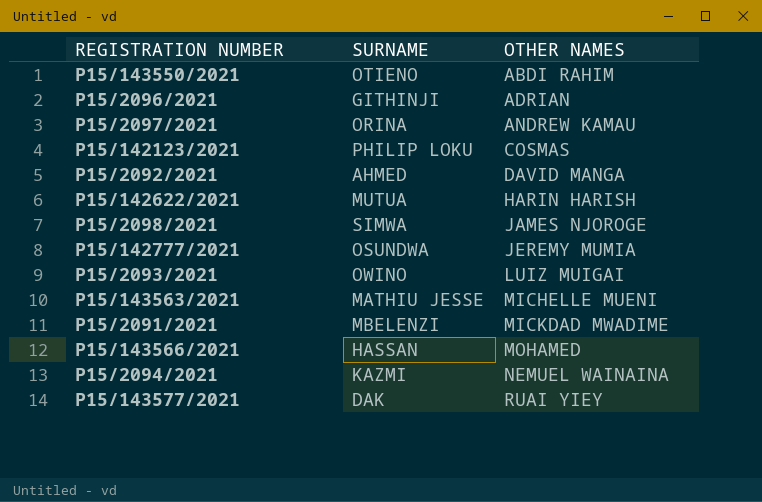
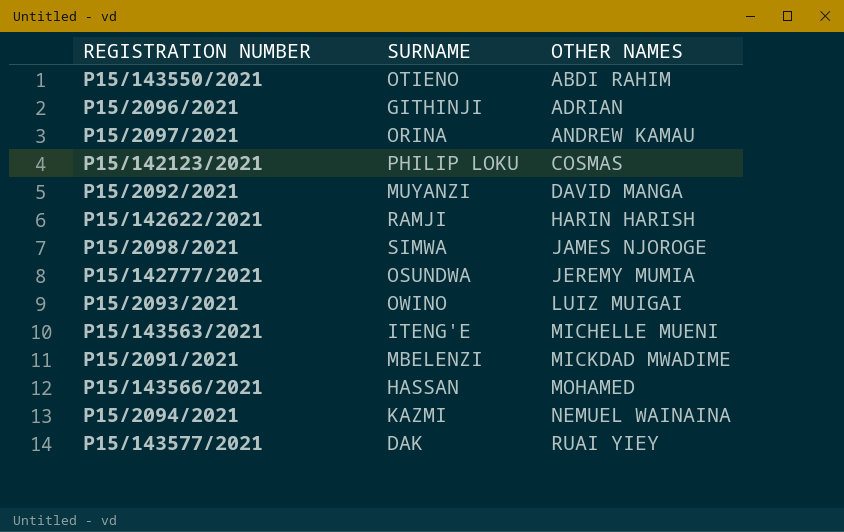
P15/2092/2021 | SURNAME: AHMED -> MUYANZI
P15/142622/2021 | SURNAME: MUTUA -> RAMJI
P15/143563/2021 | SURNAME: MATHIU JESSE -> ITENG'E

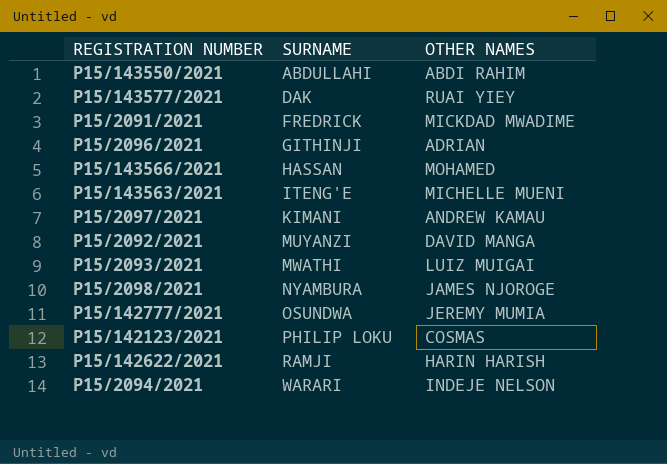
row order: OTHER NAMES ascending -> SURNAME ascending
P15/143550/2021 | SURNAME: OTIENO -> ABDULLAHI
P15/2091/2021 | SURNAME: MBELENZI -> FREDRICK
P15/2097/2021 | SURNAME: ORINA -> KIMANI
P15/2093/2021 | SURNAME: OWINO -> MWATHI
P15/2098/2021 | SURNAME: SIMWA -> NYAMBURA
P15/2094/2021 | SURNAME: KAZMI -> WARARI
P15/2094/2021 | OTHER NAMES: NEMUEL WAINAINA -> INDEJE NELSON

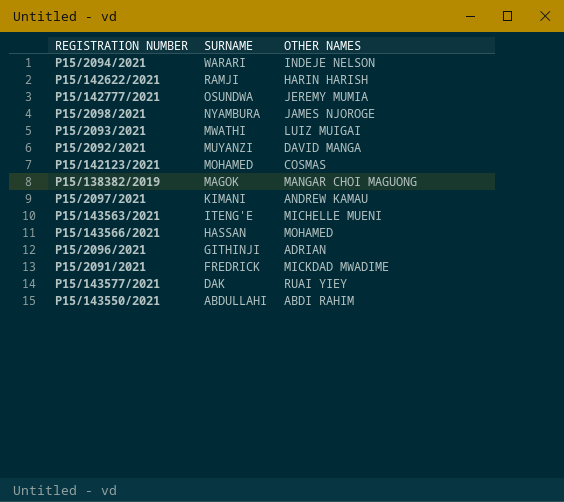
row order: SURNAME ascending -> SURNAME descending
P15/142123/2021 | SURNAME: PHILIP LOKU -> MOHAMED
row P15/138382/2019: none -> MAGOK | MANGAR CHOI MAGUONG

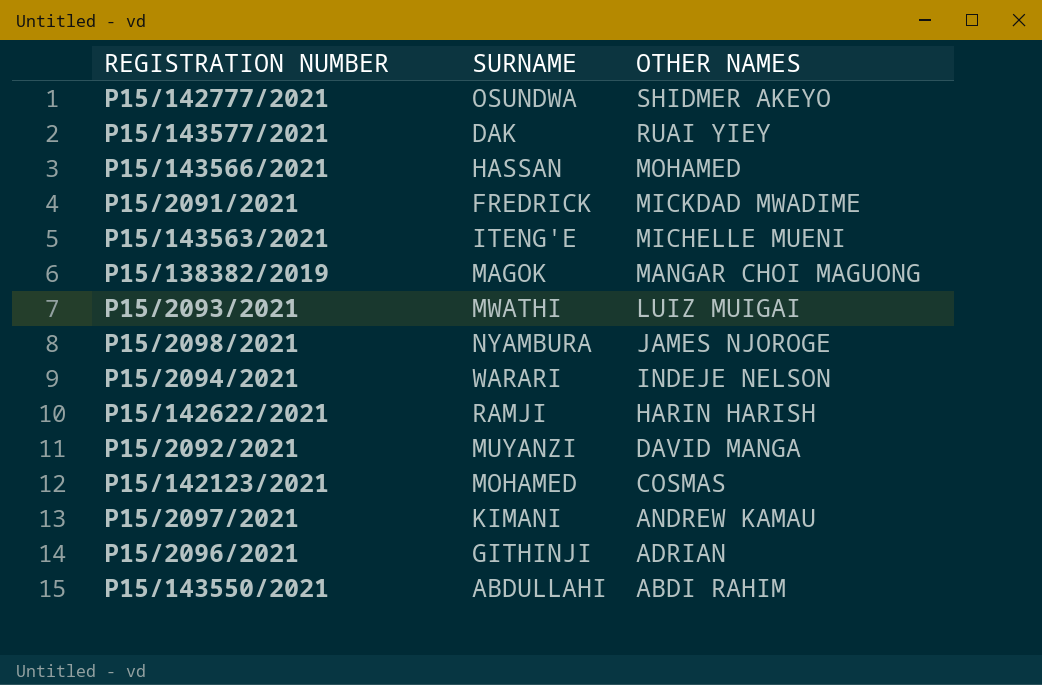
row order: SURNAME descending -> OTHER NAMES descending
P15/142777/2021 | OTHER NAMES: JEREMY MUMIA -> SHIDMER AKEYO

